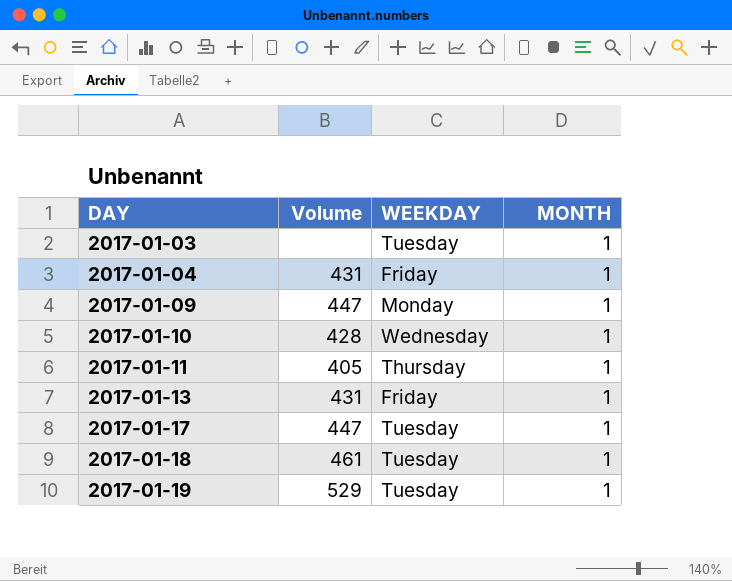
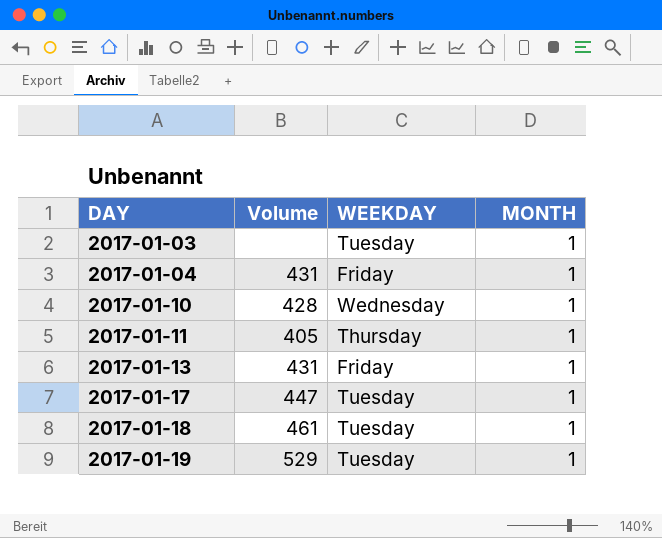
row 2017-01-09: 447 | Monday | 1 -> none

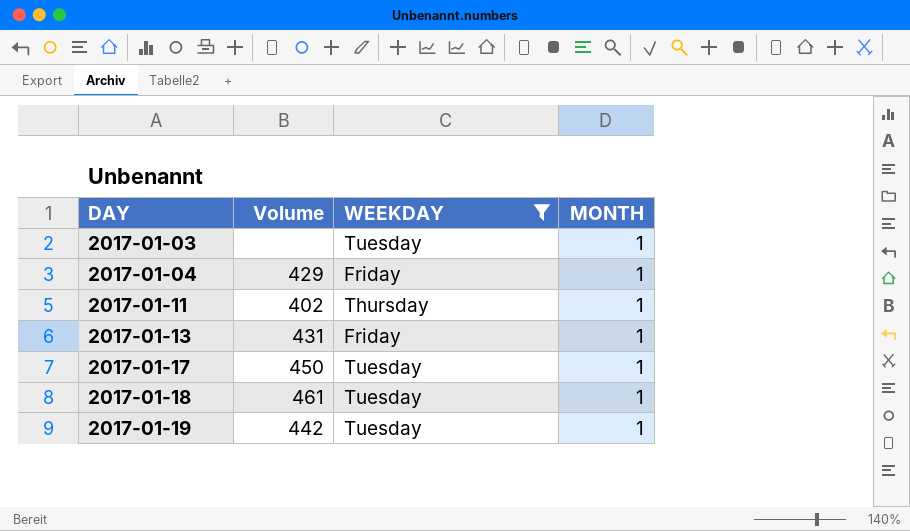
filter: none -> WEEKDAY != Wednesday
2017-01-04 | Volume: 431 -> 429
2017-01-11 | Volume: 405 -> 402
2017-01-17 | Volume: 447 -> 450
2017-01-19 | Volume: 529 -> 442

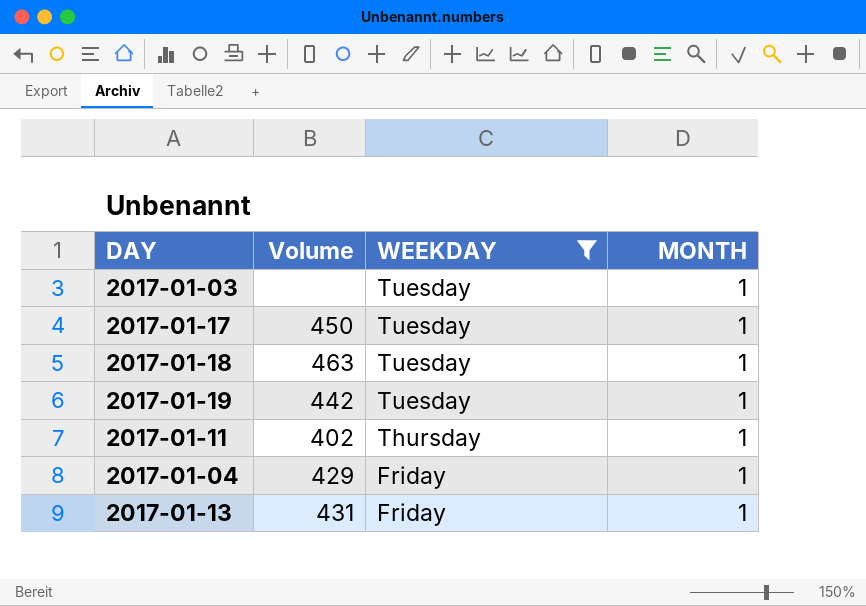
row order: DAY ascending -> WEEKDAY descending
2017-01-18 | Volume: 461 -> 463

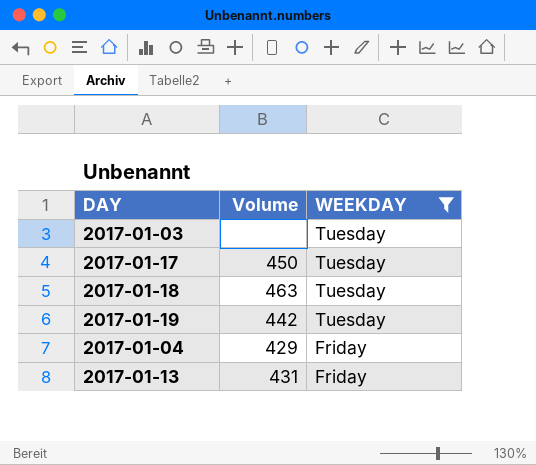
column MONTH | position: 4 -> none
row 2017-01-11: 402 | Thursday | 1 -> none

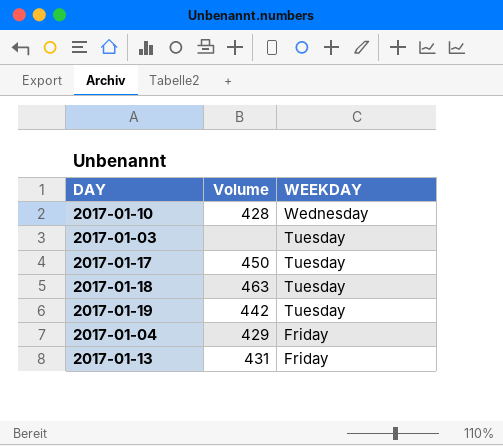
filter: WEEKDAY != Wednesday -> none

